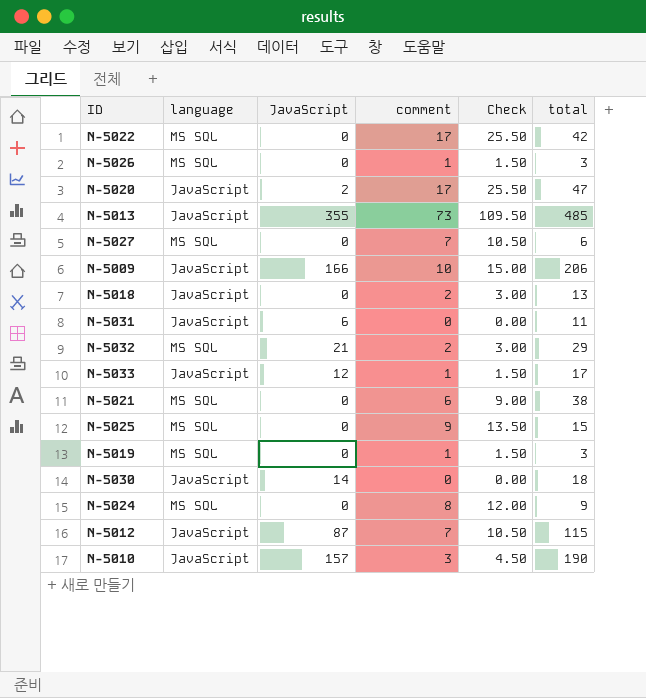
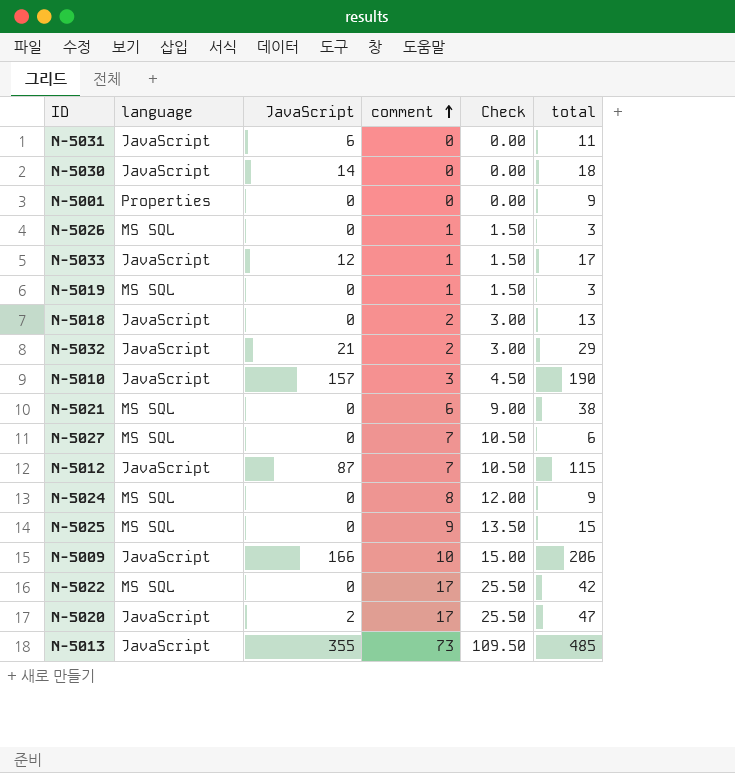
row order: none -> comment ascending
row N-5001: none -> Properties | 0 | 0 | 0.00 | 9
N-5032 | language: MS SQL -> JavaScript

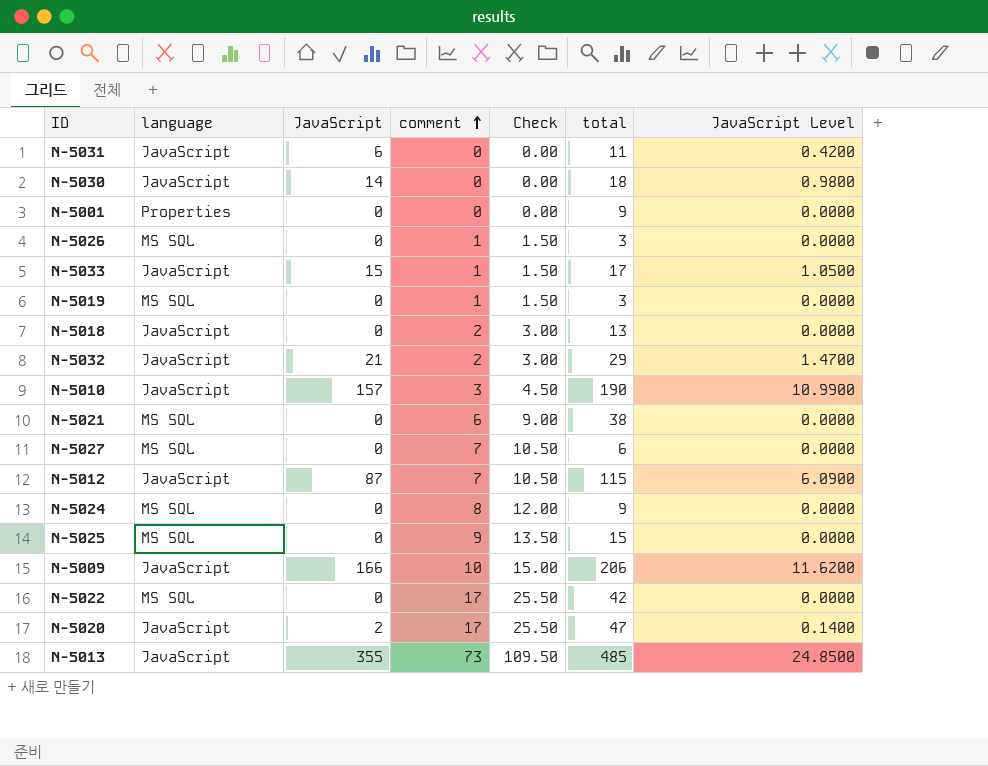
column JavaScript Level | formula: none -> [JavaScript] * 0.07
N-5033 | JavaScript: 12 -> 15

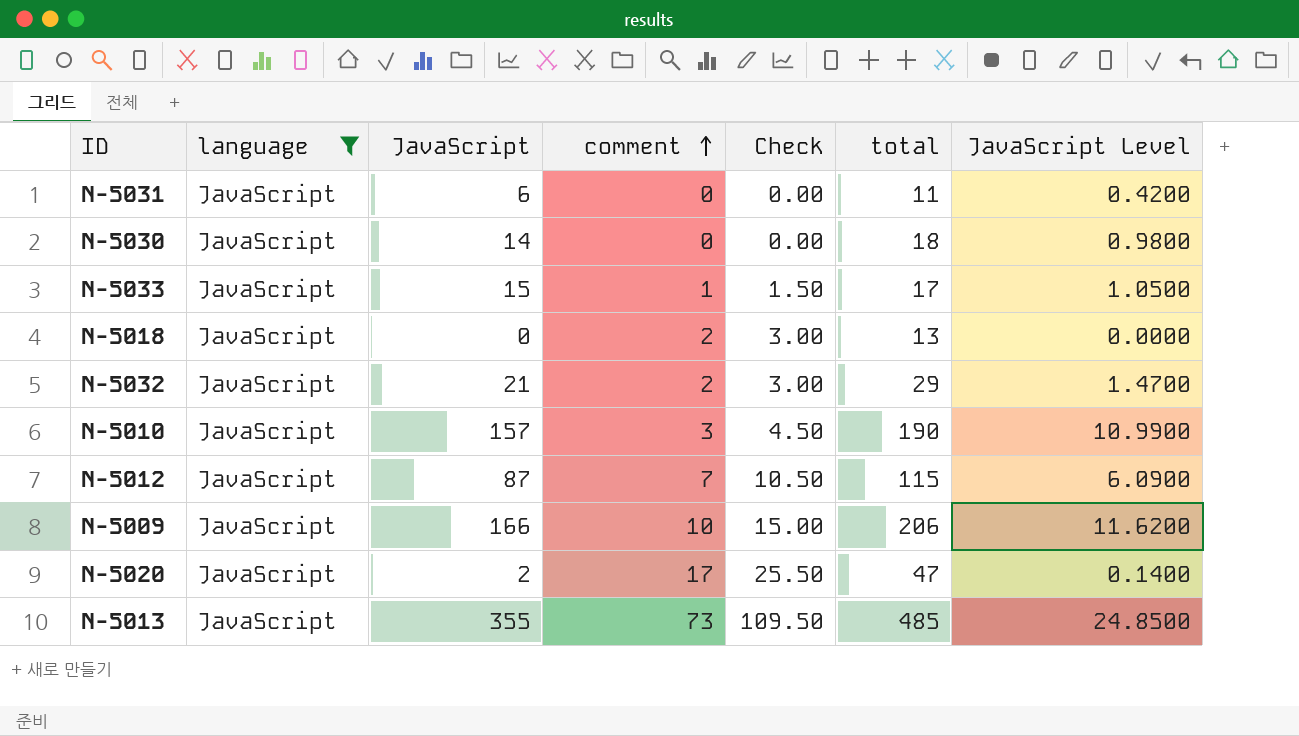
filter: none -> language = JavaScript

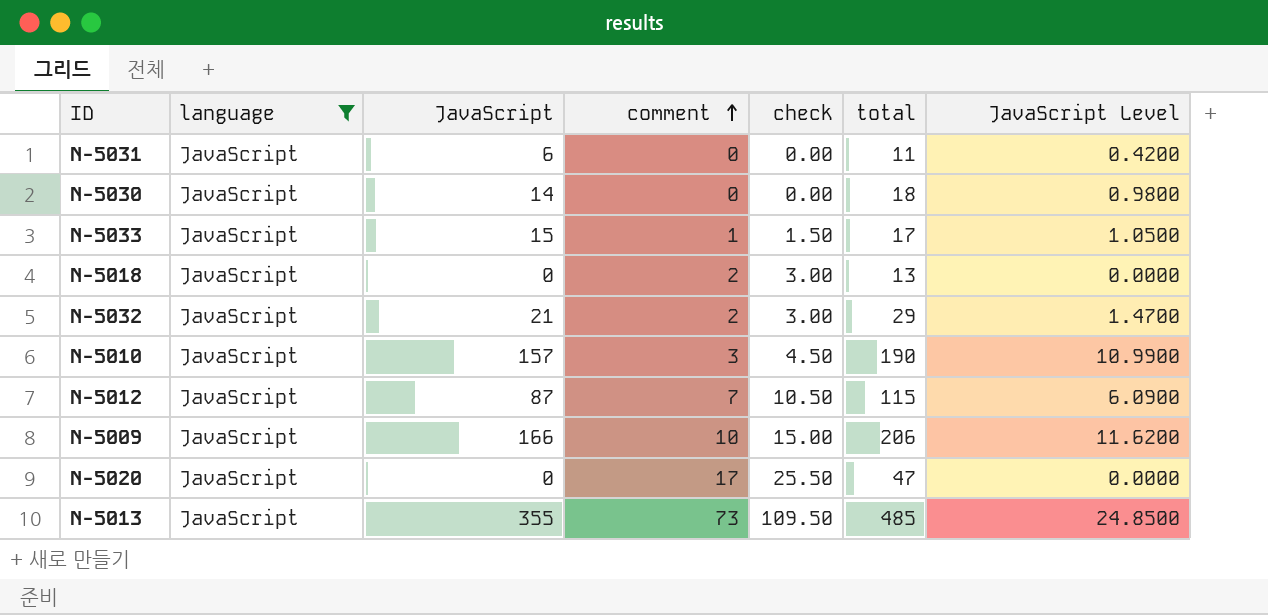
column name: Check -> check
N-5020 | JavaScript: 2 -> 0
N-5020 | JavaScript Level: 0.1400 -> 0.0000

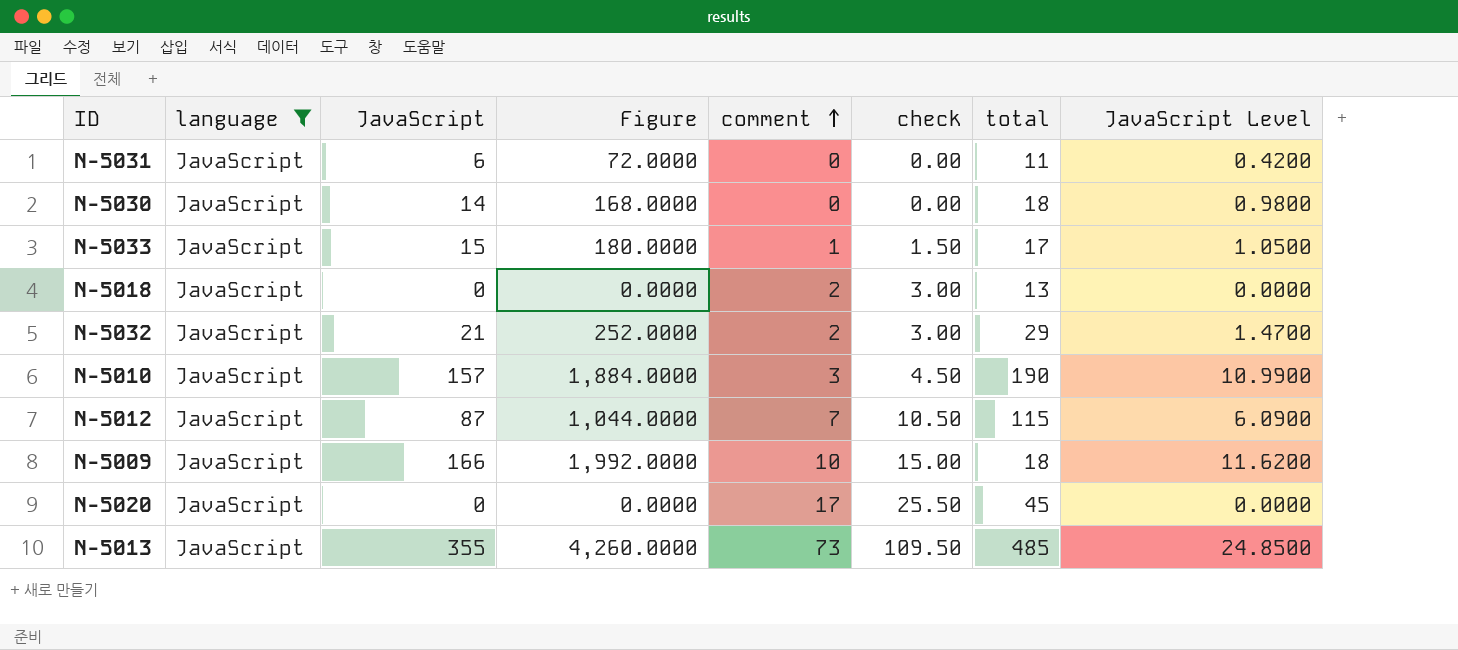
column Figure | formula: none -> [JavaScript] * 12
N-5009 | total: 206 -> 18
N-5020 | total: 47 -> 45

